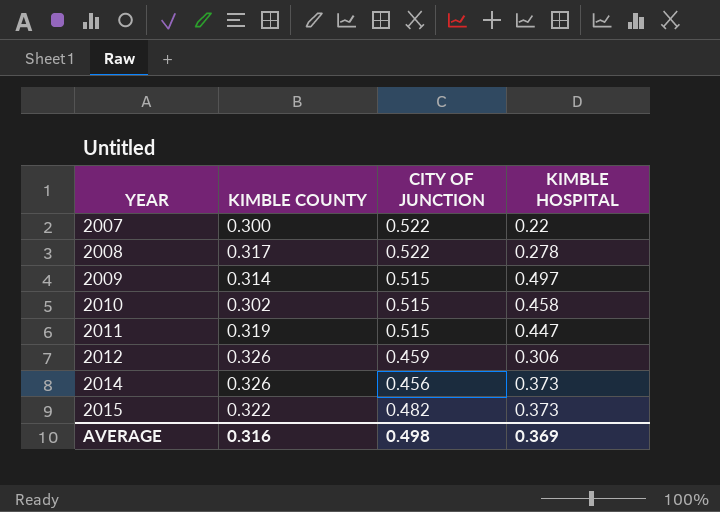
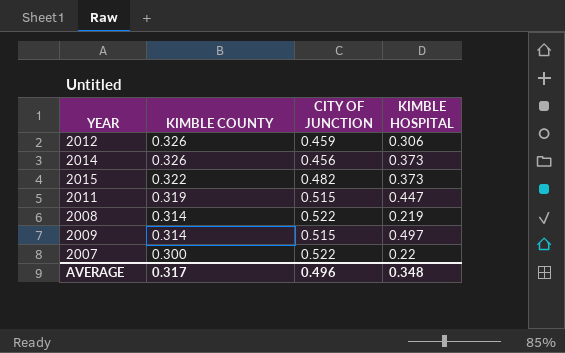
row order: YEAR ascending -> KIMBLE COUNTY descending
row 2010: 0.302 | 0.515 | 0.458 -> none
2008 | KIMBLE COUNTY: 0.317 -> 0.314
2008 | KIMBLE HOSPITAL: 0.278 -> 0.219
AVERAGE | KIMBLE COUNTY: 0.316 -> 0.317
AVERAGE | CITY OF JUNCTION: 0.498 -> 0.496
AVERAGE | KIMBLE HOSPITAL: 0.369 -> 0.348

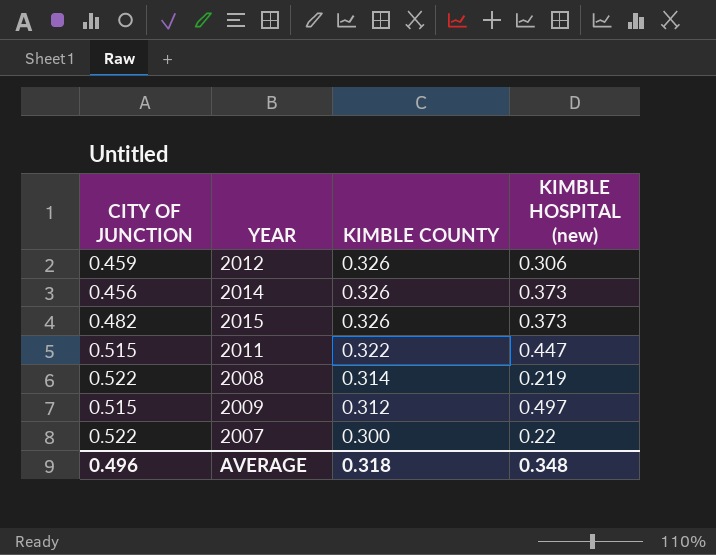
column CITY OF JUNCTION | position: 3 -> 1
column name: KIMBLE HOSPITAL -> KIMBLE HOSPITAL (new)
2015 | KIMBLE COUNTY: 0.322 -> 0.326
2011 | KIMBLE COUNTY: 0.319 -> 0.322
2009 | KIMBLE COUNTY: 0.314 -> 0.312
AVERAGE | KIMBLE COUNTY: 0.317 -> 0.318

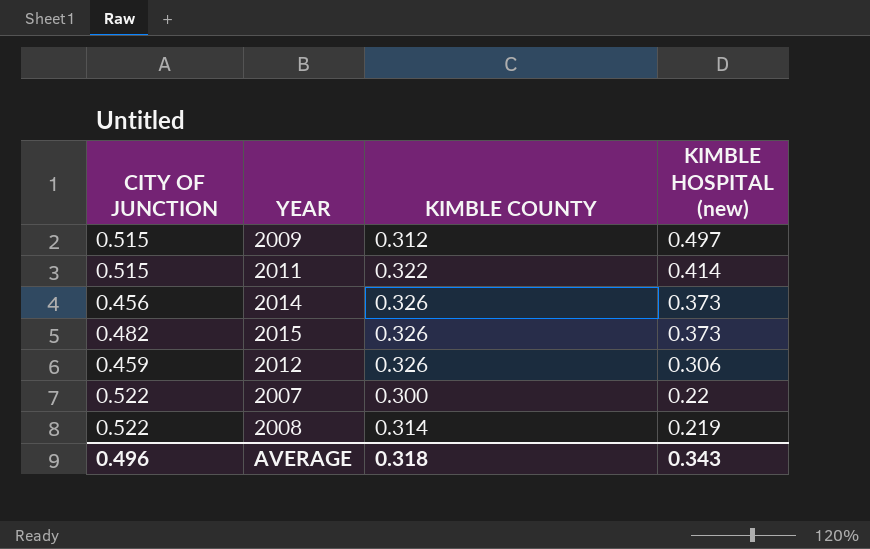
row order: KIMBLE COUNTY descending -> KIMBLE HOSPITAL (new) descending
2011 | KIMBLE HOSPITAL (new): 0.447 -> 0.414
AVERAGE | KIMBLE HOSPITAL (new): 0.348 -> 0.343

